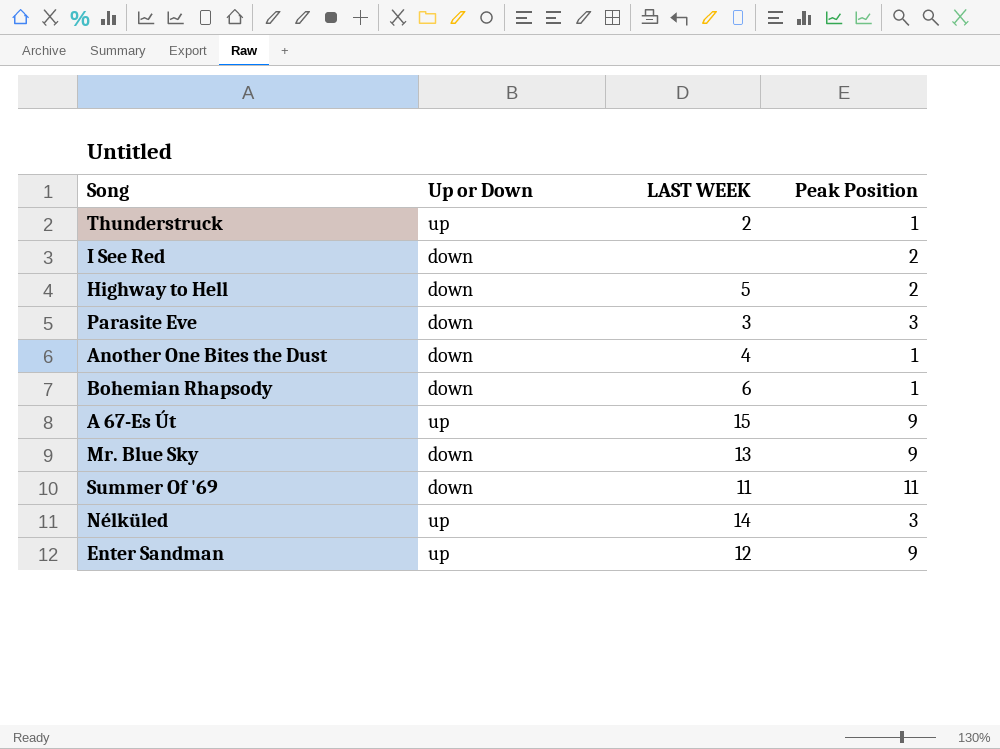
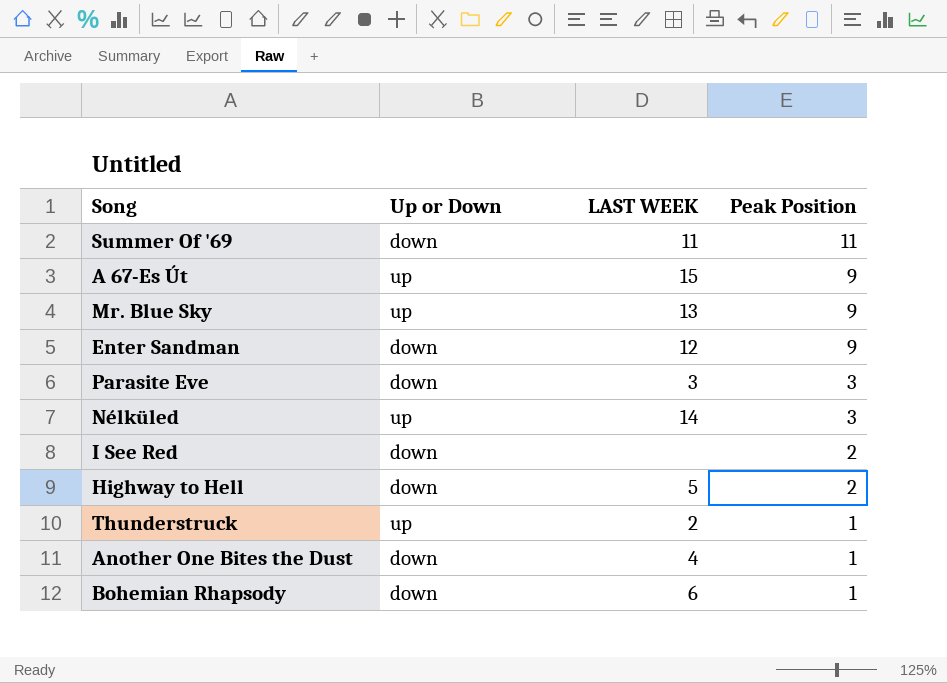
row order: none -> Peak Position descending
Mr. Blue Sky | Up or Down: down -> up
Enter Sandman | Up or Down: up -> down

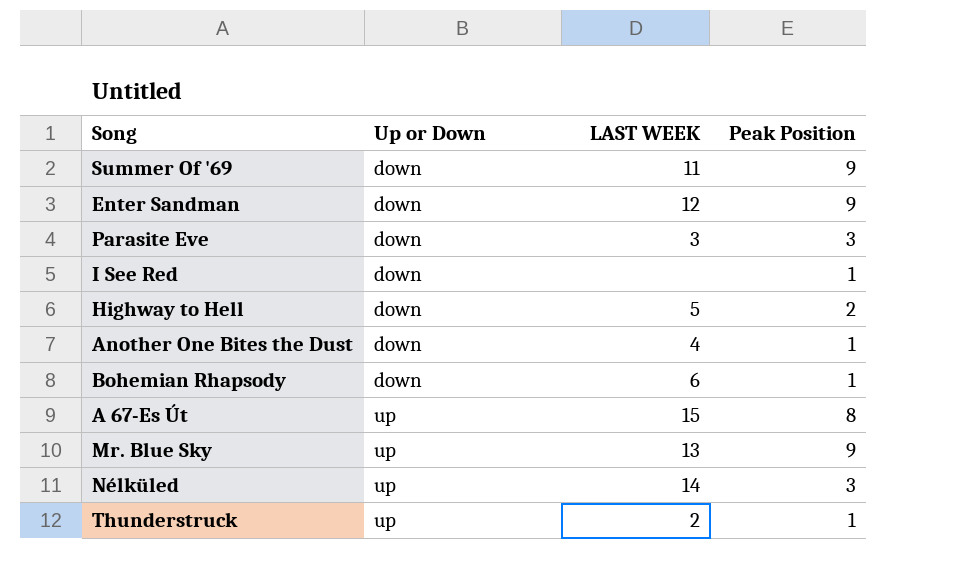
row order: Peak Position descending -> Up or Down ascending
Summer Of '69 | Peak Position: 11 -> 9
I See Red | Peak Position: 2 -> 1
A 67-Es Út | Peak Position: 9 -> 8

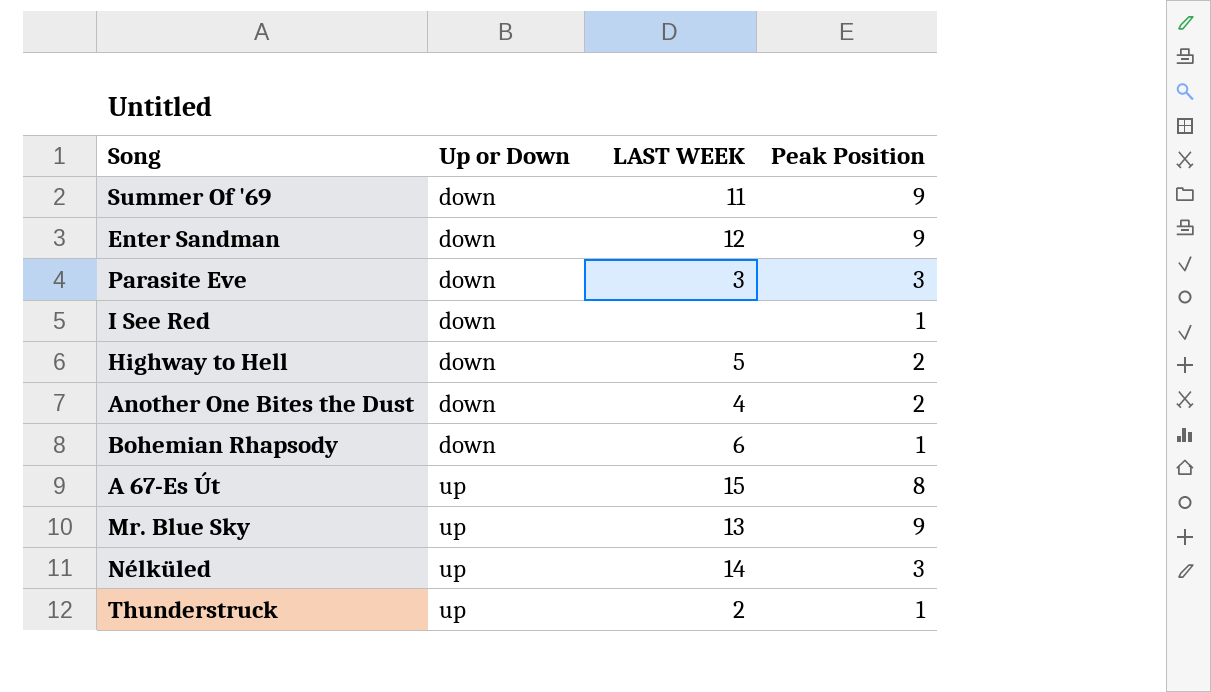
Another One Bites the Dust | Peak Position: 1 -> 2

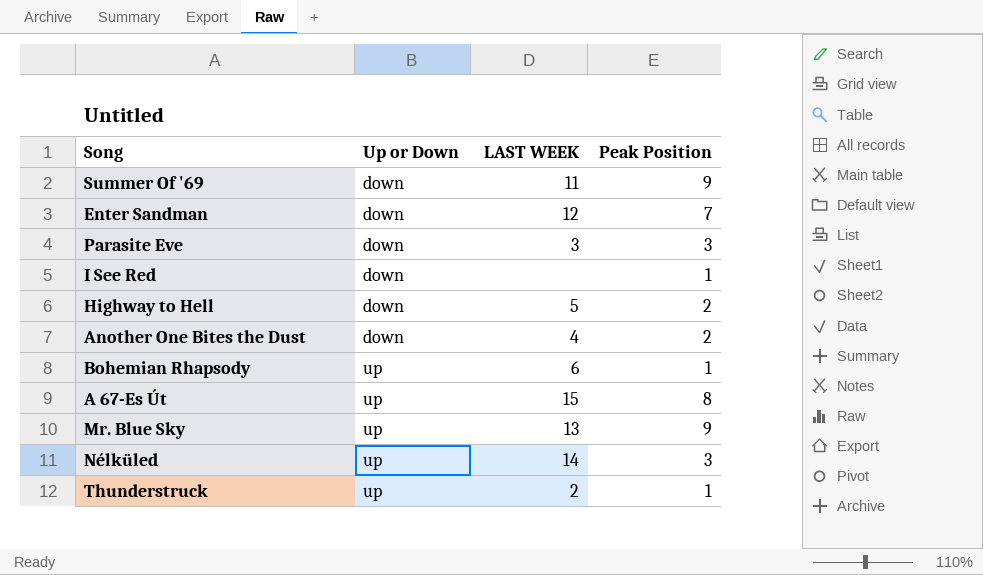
Enter Sandman | Peak Position: 9 -> 7
Bohemian Rhapsody | Up or Down: down -> up

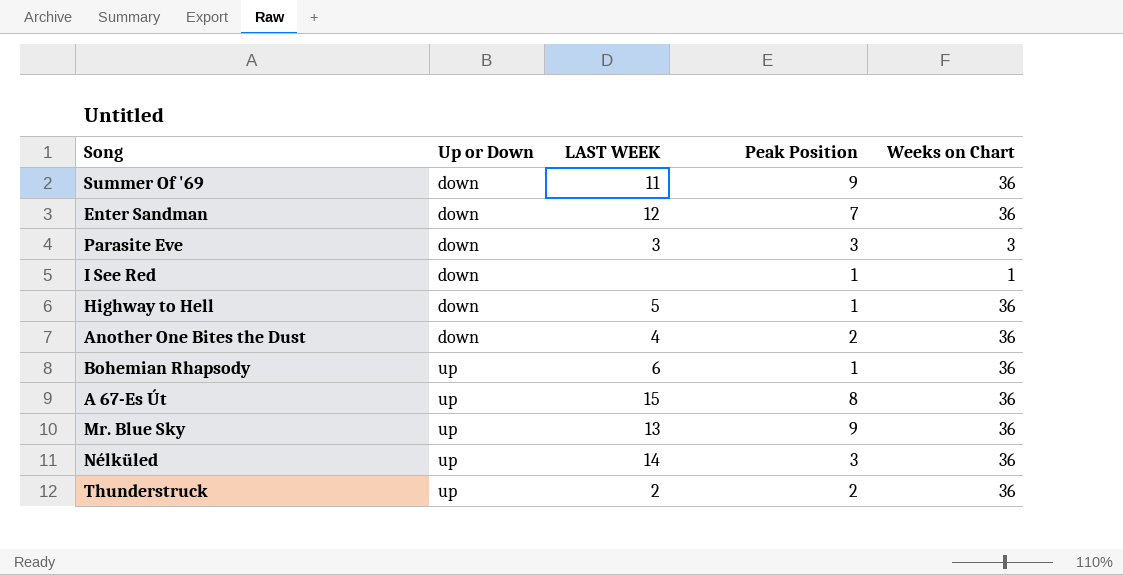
column Weeks on Chart | position: none -> 5
Highway to Hell | Peak Position: 2 -> 1
Thunderstruck | Peak Position: 1 -> 2

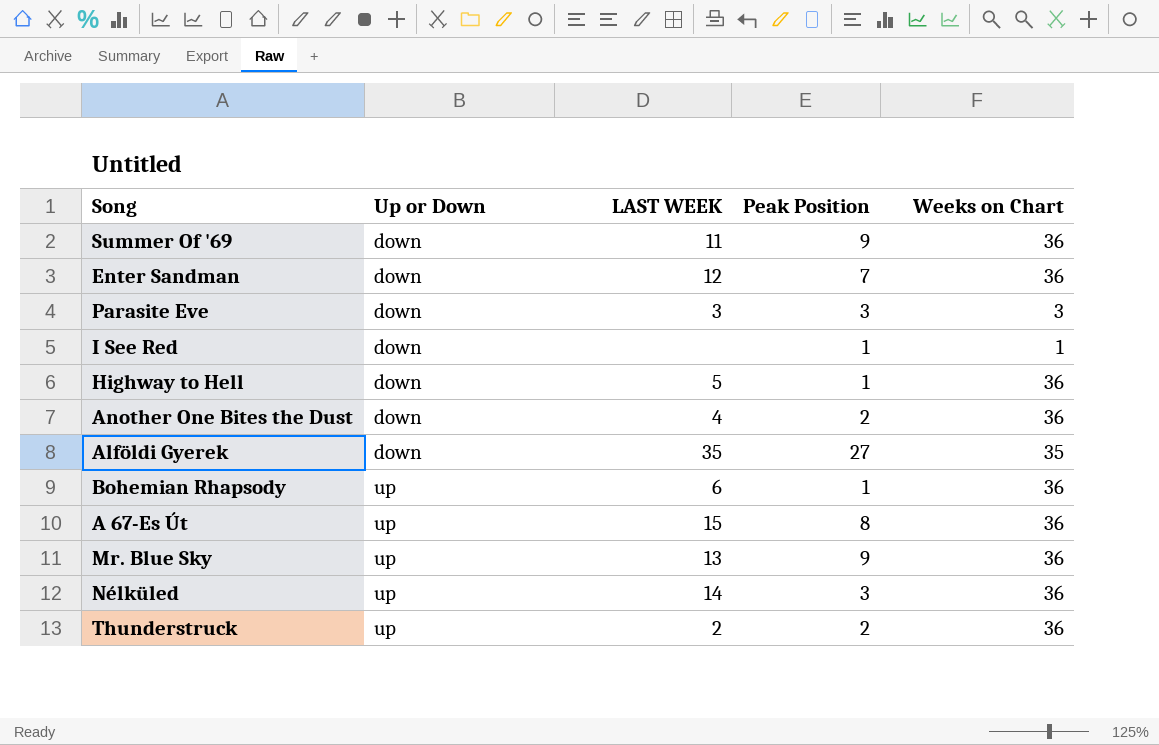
row Alföldi Gyerek: none -> down | 35 | 27 | 35

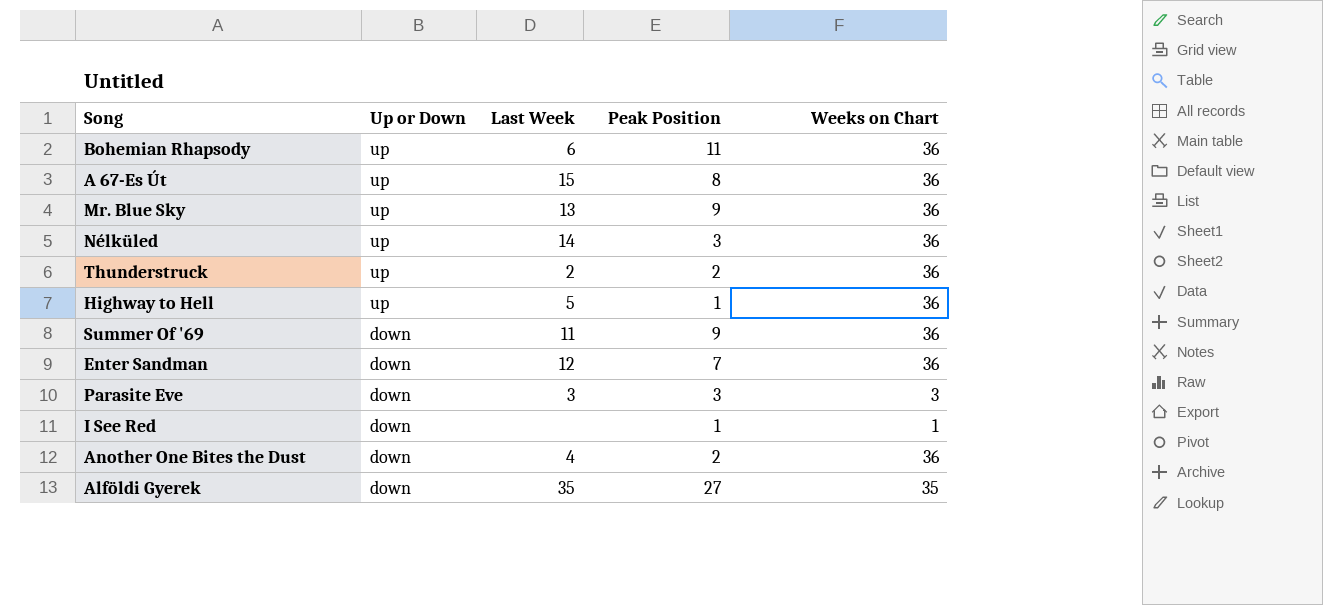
row order: Up or Down ascending -> Up or Down descending
column name: LAST WEEK -> Last Week
Bohemian Rhapsody | Peak Position: 1 -> 11
Highway to Hell | Up or Down: down -> up

